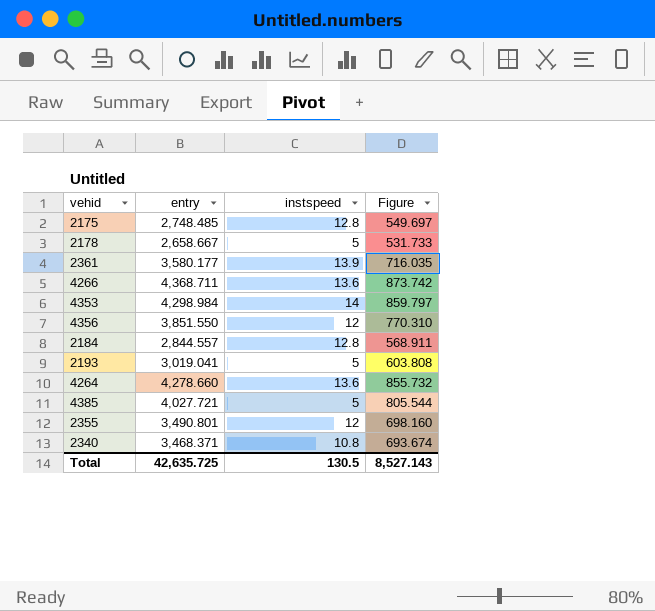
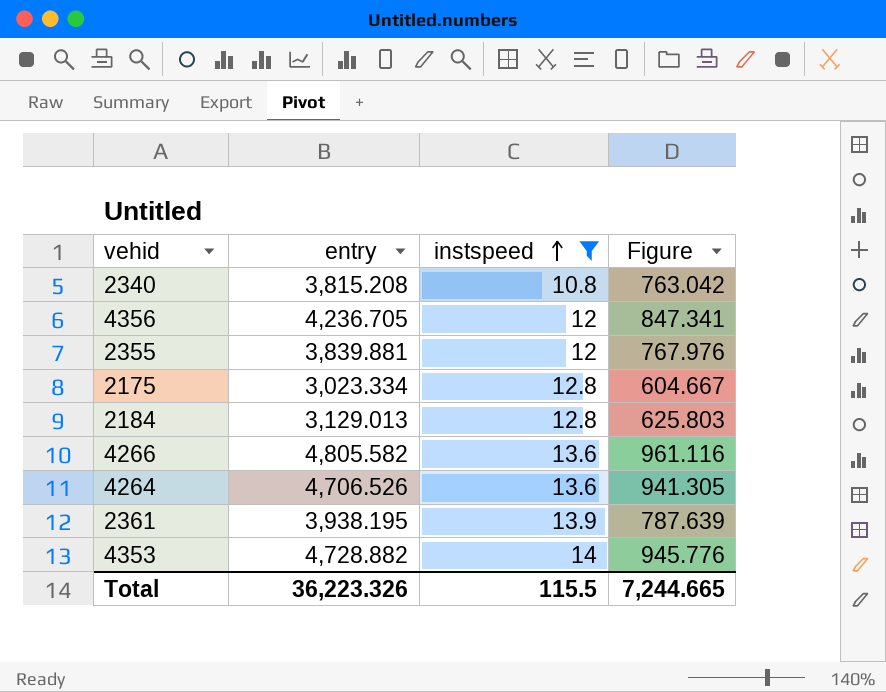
filter: none -> instspeed != 5
row order: none -> instspeed ascending
2340 | entry: 3,468.371 -> 3,815.208
2340 | Figure: 693.674 -> 763.042
4356 | entry: 3,851.550 -> 4,236.705
4356 | Figure: 770.310 -> 847.341
2355 | entry: 3,490.801 -> 3,839.881
2355 | Figure: 698.160 -> 767.976
2175 | entry: 2,748.485 -> 3,023.334
2175 | Figure: 549.697 -> 604.667
2184 | entry: 2,844.557 -> 3,129.013
2184 | Figure: 568.911 -> 625.803
4266 | entry: 4,368.711 -> 4,805.582
4266 | Figure: 873.742 -> 961.116
4264 | entry: 4,278.660 -> 4,706.526
4264 | Figure: 855.732 -> 941.305
2361 | entry: 3,580.177 -> 3,938.195
2361 | Figure: 716.035 -> 787.639
4353 | entry: 4,298.984 -> 4,728.882
4353 | Figure: 859.797 -> 945.776
Total | entry: 42,635.725 -> 36,223.326
Total | instspeed: 130.5 -> 115.5
Total | Figure: 8,527.143 -> 7,244.665

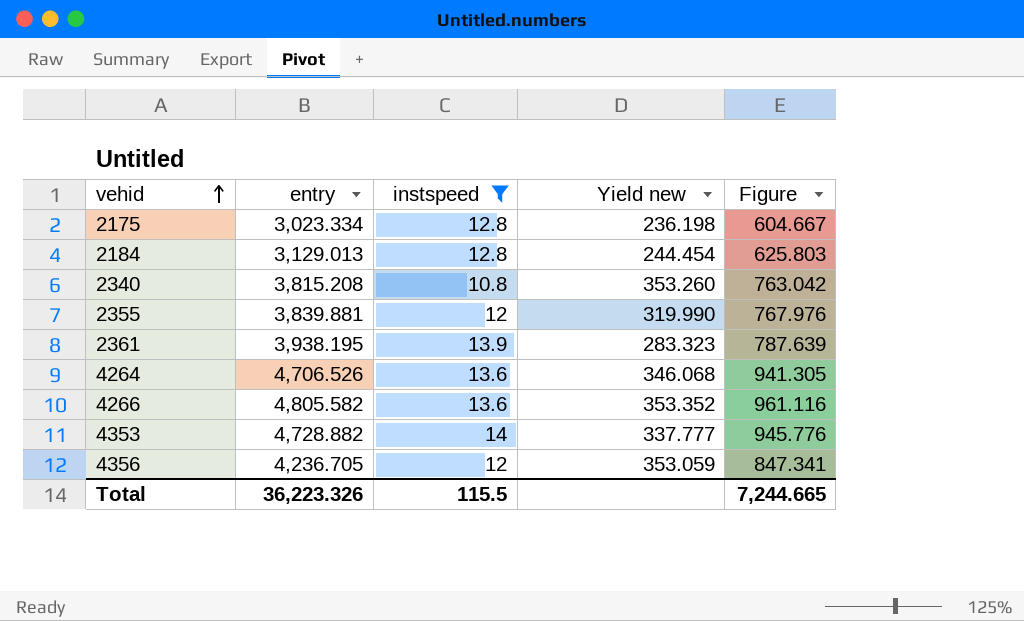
row order: instspeed ascending -> vehid ascending
column Yield new | formula: none -> [entry] / [instspeed]

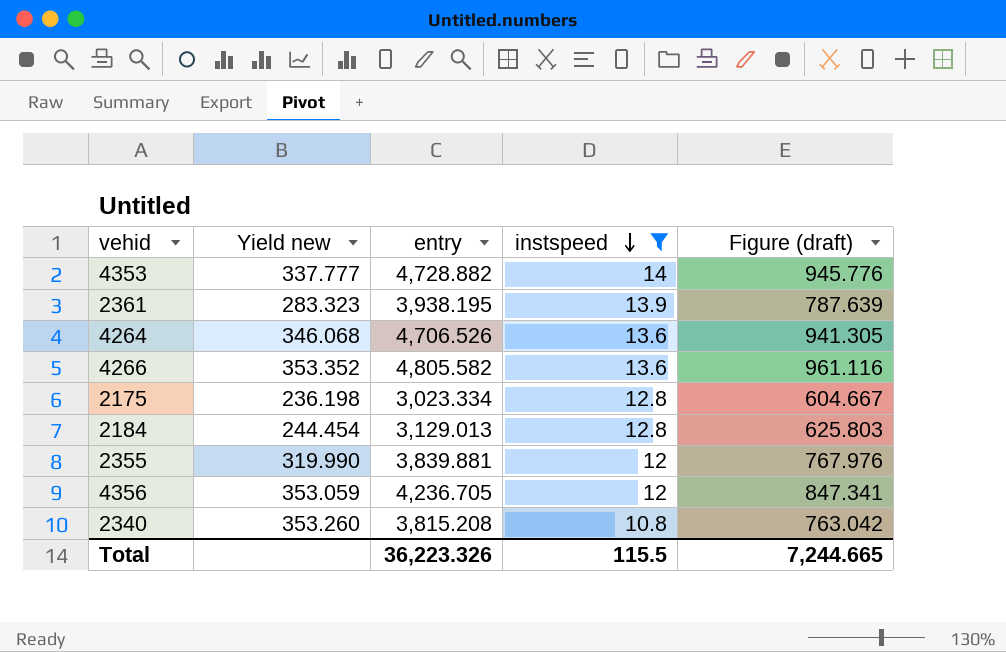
row order: vehid ascending -> instspeed descending
column Yield new | position: 4 -> 2
column name: Figure -> Figure (draft)

